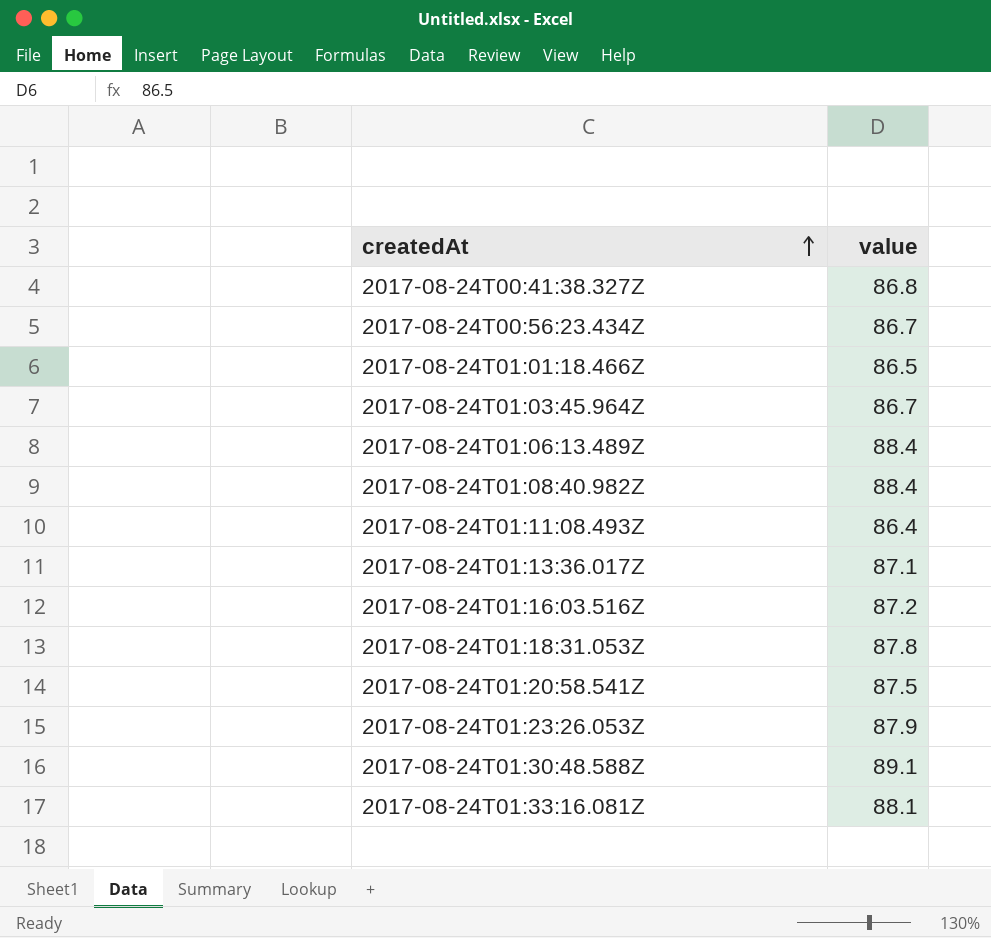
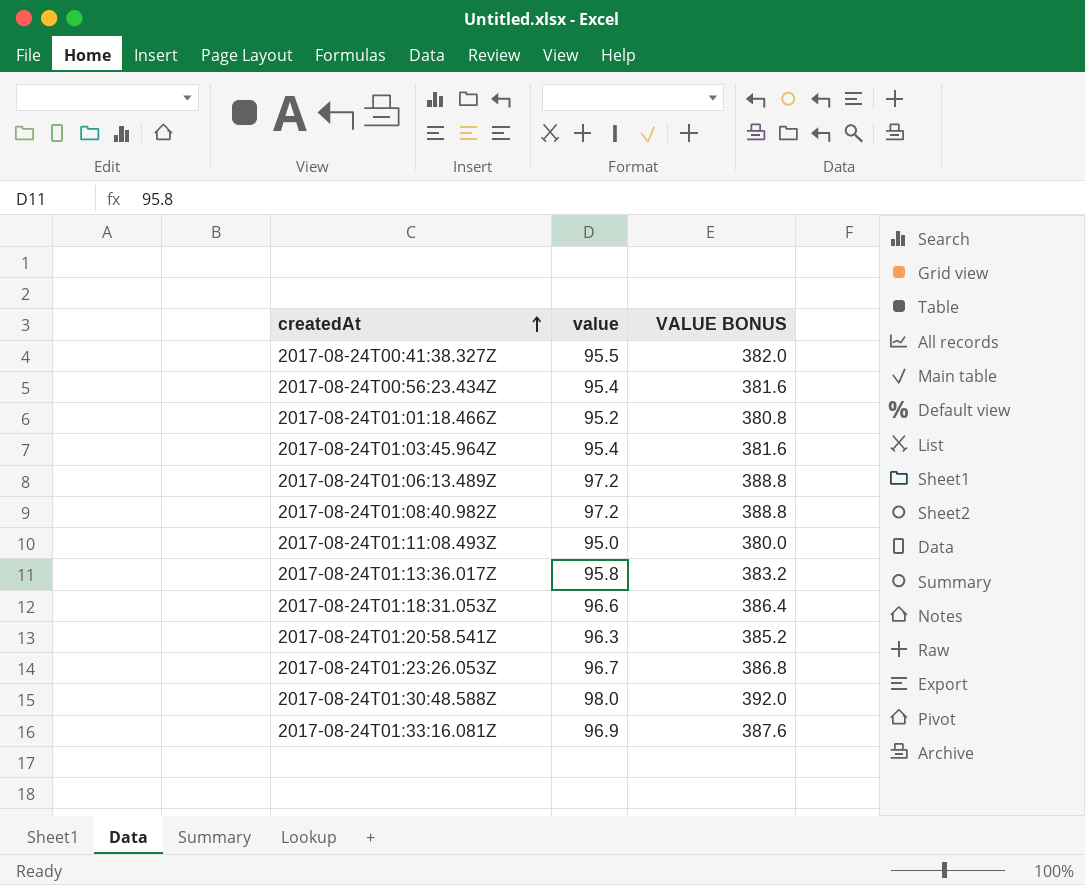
column VALUE BONUS | formula: none -> [value] * 4
row 2017-08-24T01:16:03.516Z: 87.2 -> none
2017-08-24T00:41:38.327Z | value: 86.8 -> 95.5
2017-08-24T00:56:23.434Z | value: 86.7 -> 95.4
2017-08-24T01:01:18.466Z | value: 86.5 -> 95.2
2017-08-24T01:03:45.964Z | value: 86.7 -> 95.4
2017-08-24T01:06:13.489Z | value: 88.4 -> 97.2
2017-08-24T01:08:40.982Z | value: 88.4 -> 97.2
2017-08-24T01:11:08.493Z | value: 86.4 -> 95.0
2017-08-24T01:13:36.017Z | value: 87.1 -> 95.8
2017-08-24T01:18:31.053Z | value: 87.8 -> 96.6
2017-08-24T01:20:58.541Z | value: 87.5 -> 96.3
2017-08-24T01:23:26.053Z | value: 87.9 -> 96.7
2017-08-24T01:30:48.588Z | value: 89.1 -> 98.0
2017-08-24T01:33:16.081Z | value: 88.1 -> 96.9

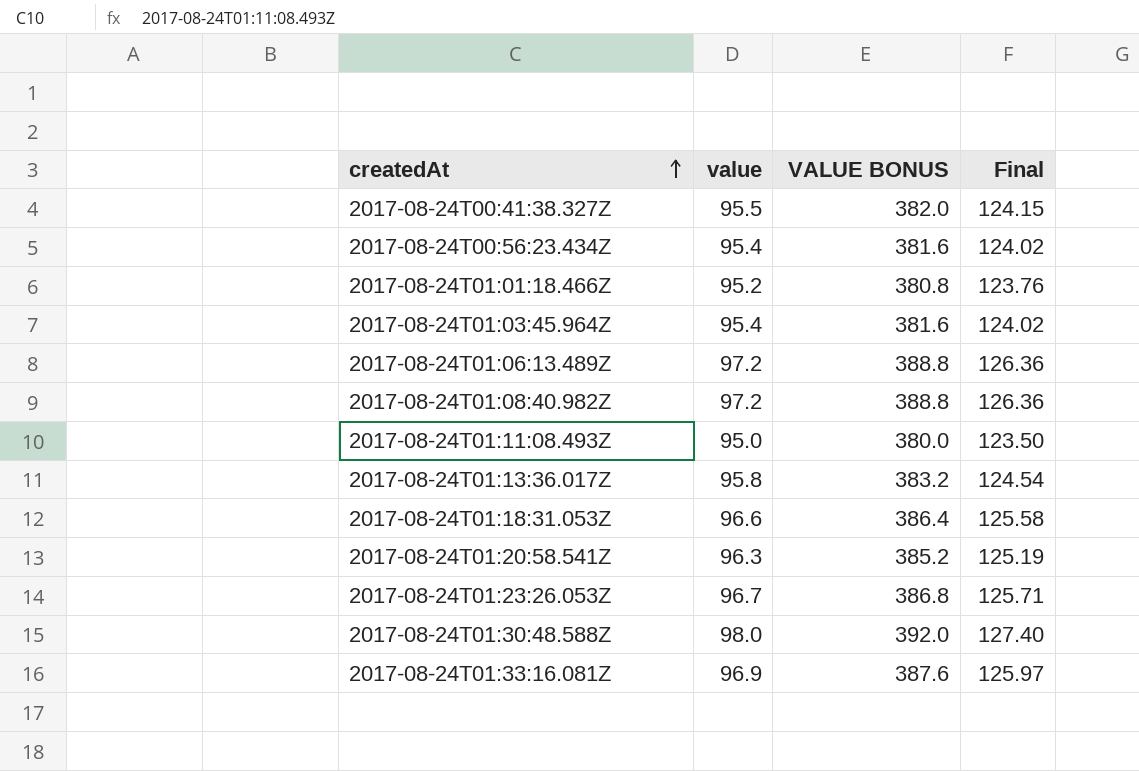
column Final | formula: none -> [value] * 1.3

